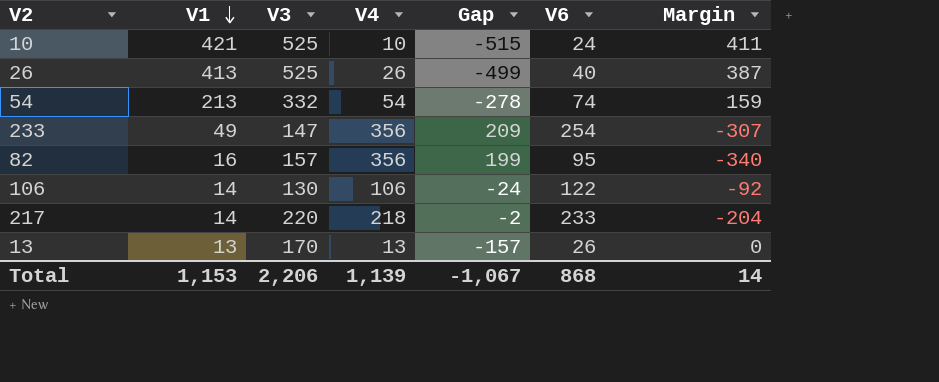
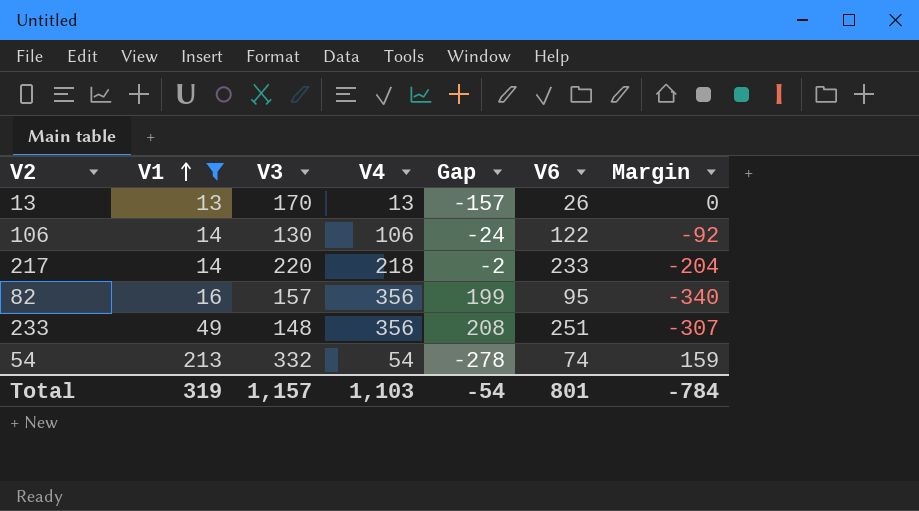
filter: none -> V1 <= 213
row order: V1 descending -> V1 ascending
233 | V3: 147 -> 148
233 | Gap: 209 -> 208
233 | V6: 254 -> 251
Total | V1: 1,153 -> 319
Total | V3: 2,206 -> 1,157
Total | V4: 1,139 -> 1,103
Total | Gap: -1,067 -> -54
Total | V6: 868 -> 801
Total | Margin: 14 -> -784

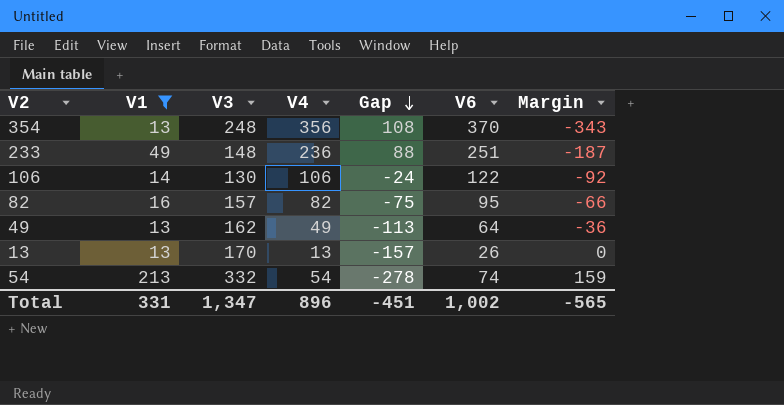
row order: V1 ascending -> Gap descending
row 217: 14 | 220 | 218 | -2 | 233 | -204 -> none
row 354: none -> 13 | 248 | 356 | 108 | 370 | -343
233 | V4: 356 -> 236
233 | Gap: 208 -> 88
233 | Margin: -307 -> -187
82 | V4: 356 -> 82
82 | Gap: 199 -> -75
82 | Margin: -340 -> -66
row 49: none -> 13 | 162 | 49 | -113 | 64 | -36
Total | V1: 319 -> 331
Total | V3: 1,157 -> 1,347
Total | V4: 1,103 -> 896
Total | Gap: -54 -> -451
Total | V6: 801 -> 1,002
Total | Margin: -784 -> -565

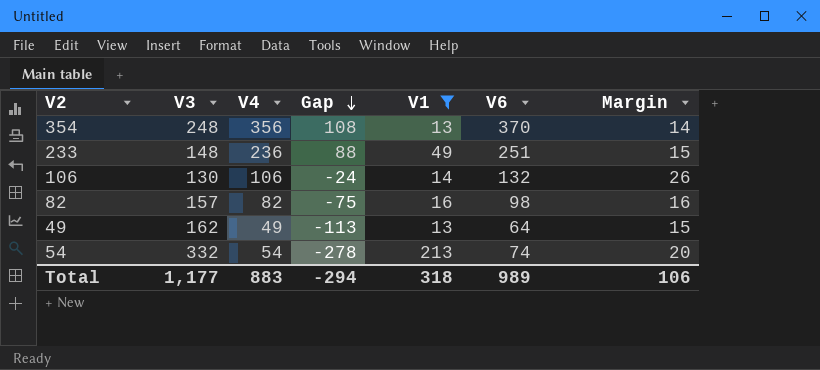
column V1 | position: 2 -> 5
column Margin | formula: [V1] - [V4] -> [V6] - [V4]
row 13: 13 | 170 | 13 | -157 | 26 | 0 -> none
106 | V6: 122 -> 132
82 | V6: 95 -> 98
Total | V3: 1,347 -> 1,177
Total | V4: 896 -> 883
Total | Gap: -451 -> -294
Total | V1: 331 -> 318
Total | V6: 1,002 -> 989
Total | Margin: -565 -> 106

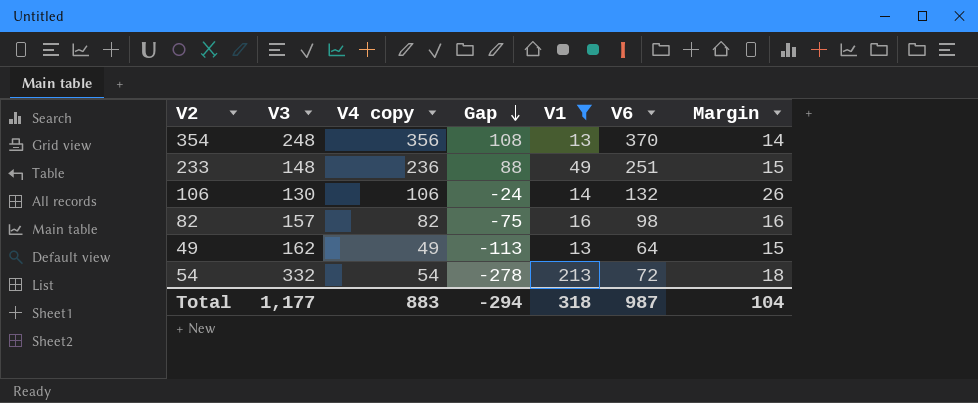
column name: V4 -> V4 copy
54 | V6: 74 -> 72
54 | Margin: 20 -> 18
Total | V6: 989 -> 987
Total | Margin: 106 -> 104

